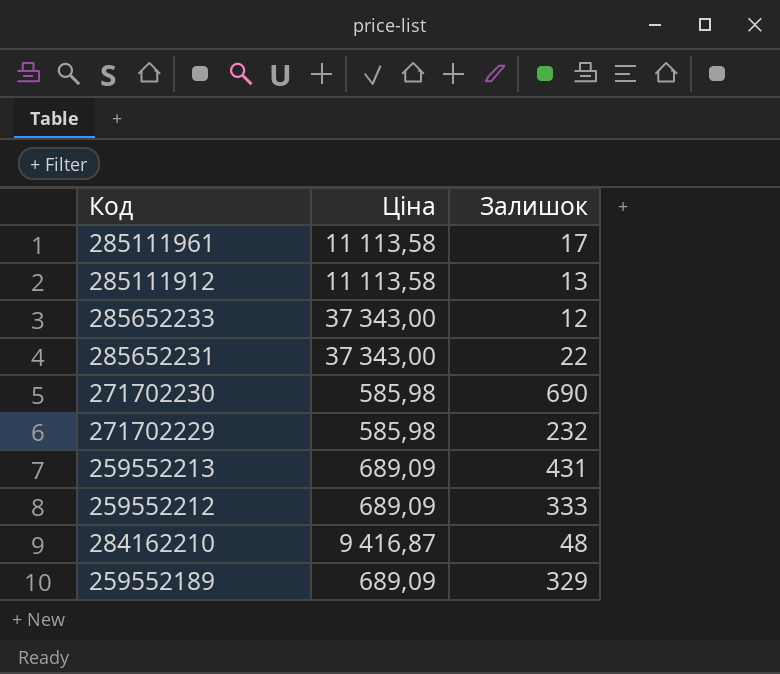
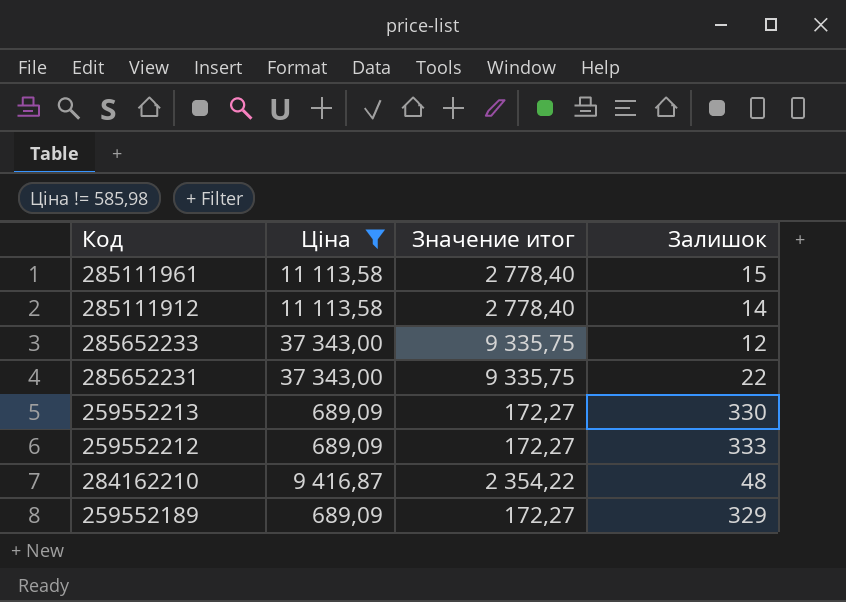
filter: none -> Ціна != 585,98
column Значение итог | formula: none -> [Ціна] * 0,25
285111961 | Залишок: 17 -> 15
285111912 | Залишок: 13 -> 14
259552213 | Залишок: 431 -> 330

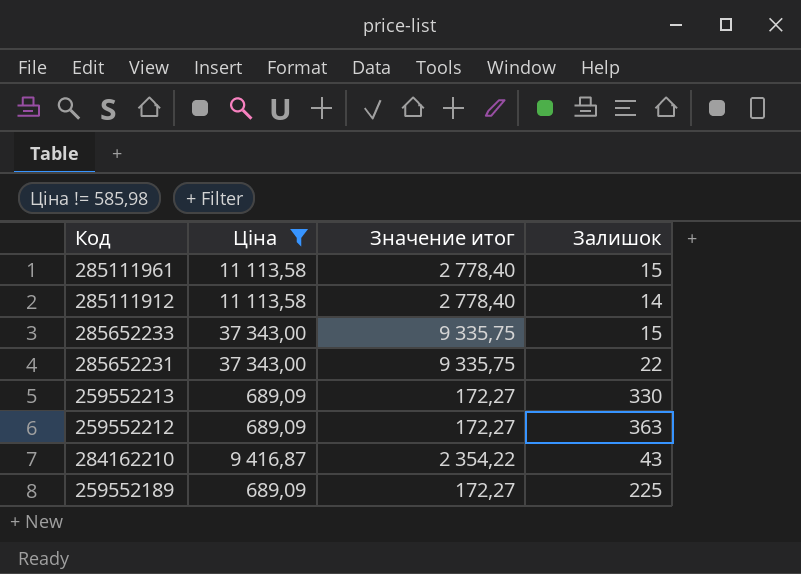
285652233 | Залишок: 12 -> 15
259552212 | Залишок: 333 -> 363
284162210 | Залишок: 48 -> 43
259552189 | Залишок: 329 -> 225

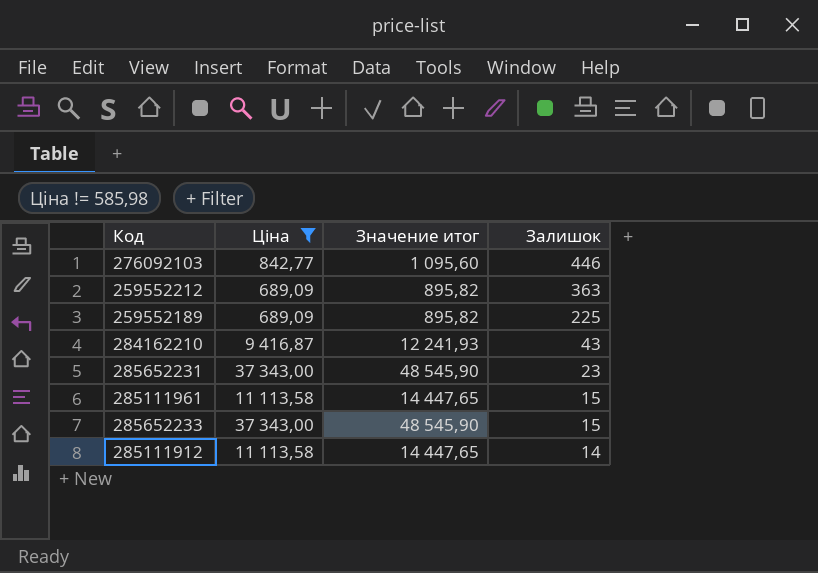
row order: none -> Залишок descending
column Значение итог | formula: [Ціна] * 0,25 -> [Ціна] * 1,3
row 259552213: 689,09 | 172,27 | 330 -> none
row 276092103: none -> 842,77 | 1 095,60 | 446
285652231 | Залишок: 22 -> 23

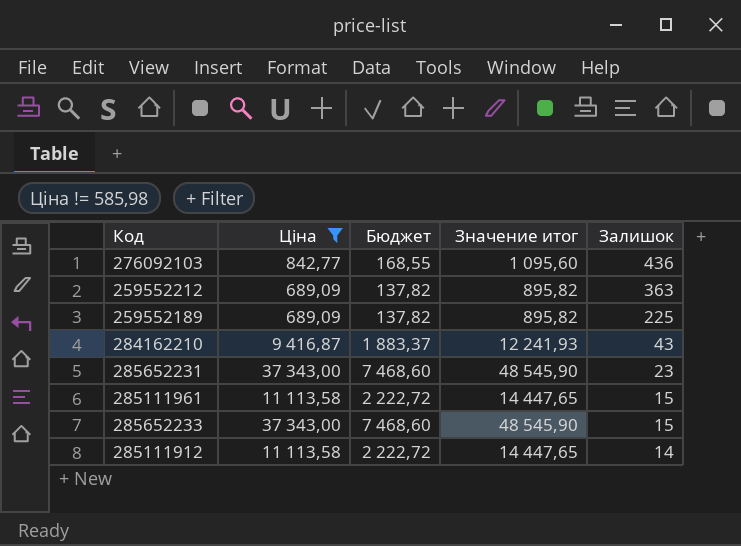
column Бюджет | formula: none -> [Ціна] * 0,2
276092103 | Залишок: 446 -> 436

